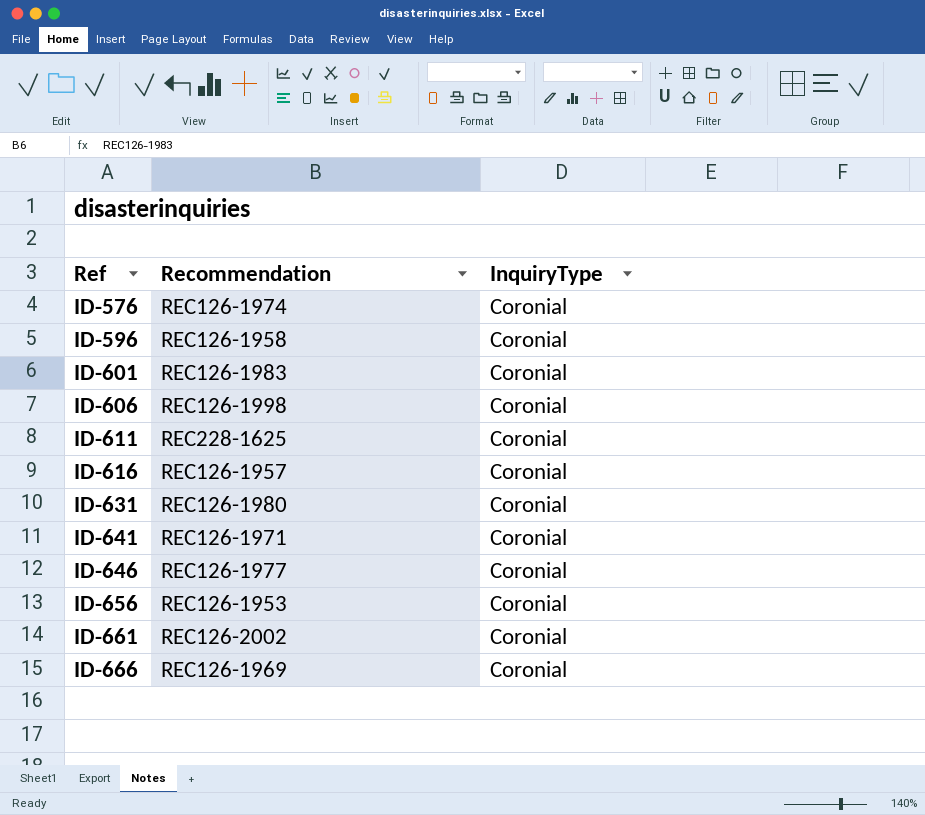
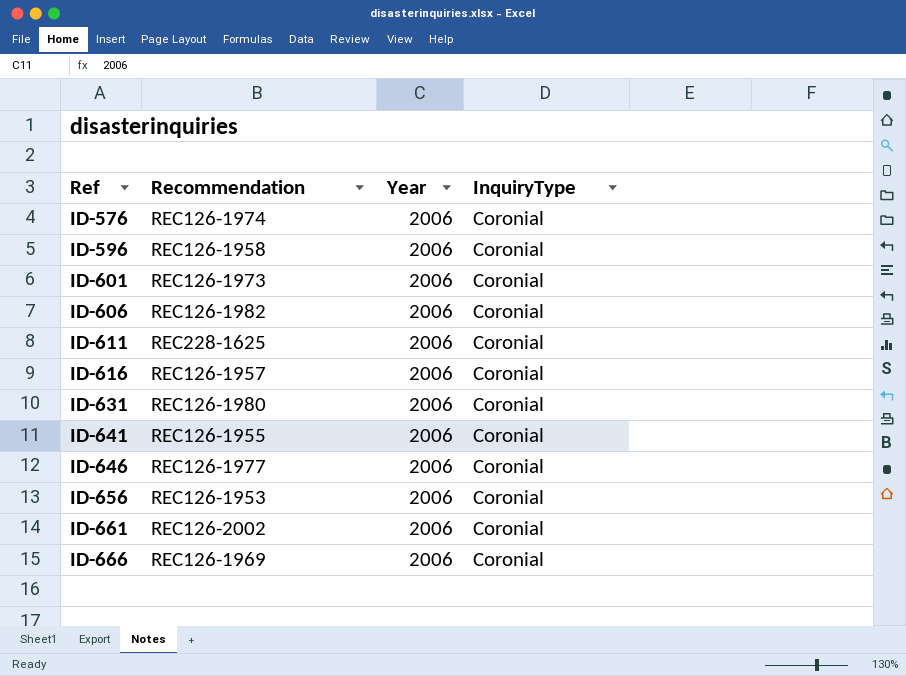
column Year | position: none -> 3
ID-601 | Recommendation: REC126-1983 -> REC126-1973
ID-606 | Recommendation: REC126-1998 -> REC126-1982
ID-641 | Recommendation: REC126-1971 -> REC126-1955

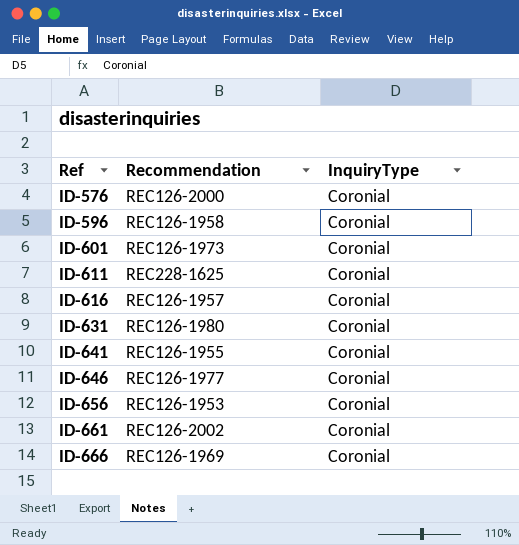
column Year | position: 3 -> none
row ID-606: REC126-1982 | 2006 | Coronial -> none
ID-576 | Recommendation: REC126-1974 -> REC126-2000

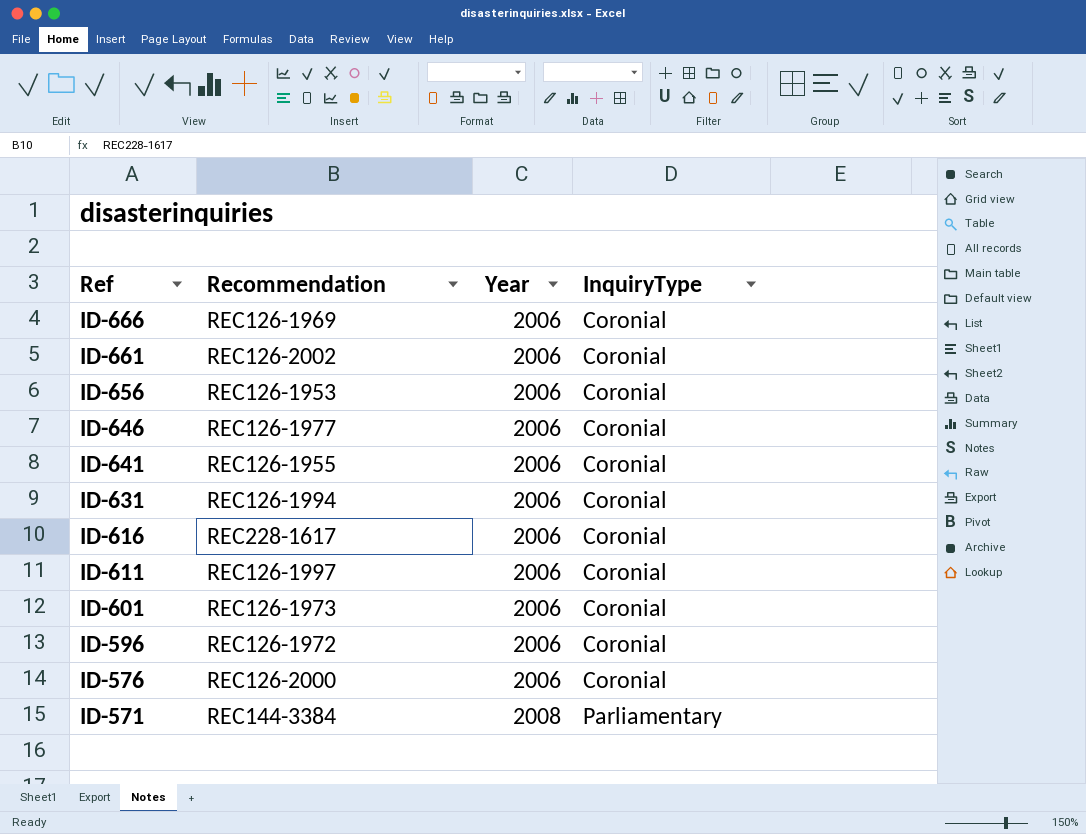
row order: Ref ascending -> Ref descending
column Year | position: none -> 3
ID-631 | Recommendation: REC126-1980 -> REC126-1994
ID-616 | Recommendation: REC126-1957 -> REC228-1617
ID-611 | Recommendation: REC228-1625 -> REC126-1997
ID-596 | Recommendation: REC126-1958 -> REC126-1972
row ID-571: none -> REC144-3384 | 2008 | Parliamentary

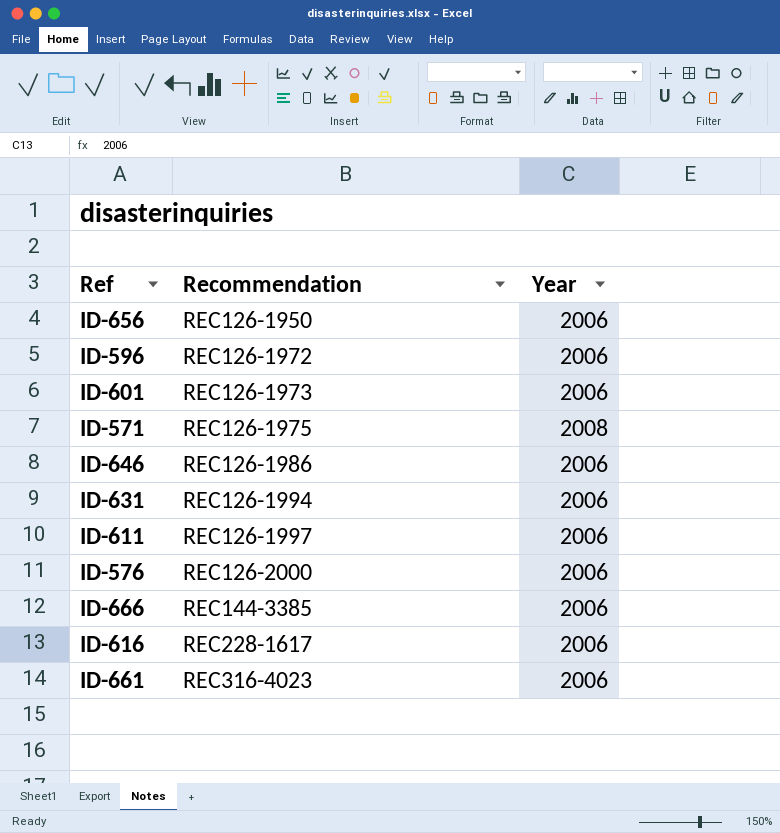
row order: Ref descending -> Recommendation ascending
column InquiryType | position: 4 -> none
row ID-641: REC126-1955 | 2006 | Coronial -> none
ID-656 | Recommendation: REC126-1953 -> REC126-1950
ID-571 | Recommendation: REC144-3384 -> REC126-1975
ID-646 | Recommendation: REC126-1977 -> REC126-1986
ID-666 | Recommendation: REC126-1969 -> REC144-3385
ID-661 | Recommendation: REC126-2002 -> REC316-4023

